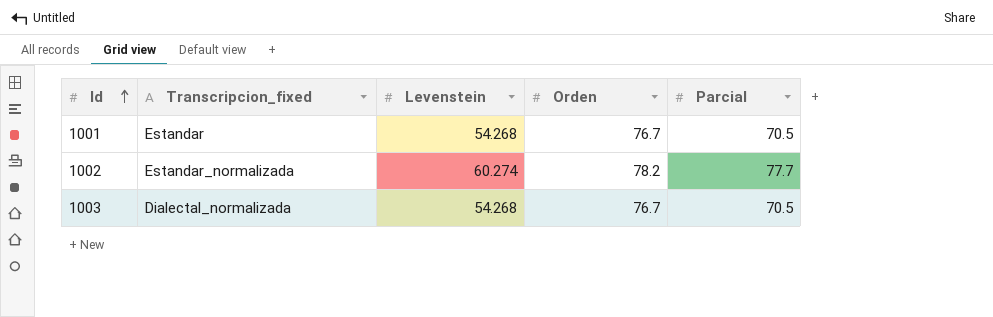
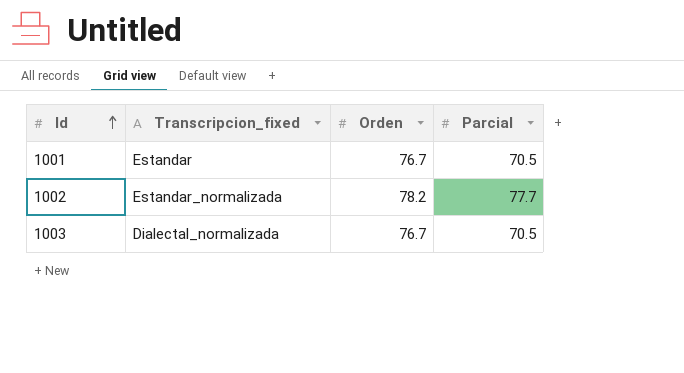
column Levenstein | position: 3 -> none

